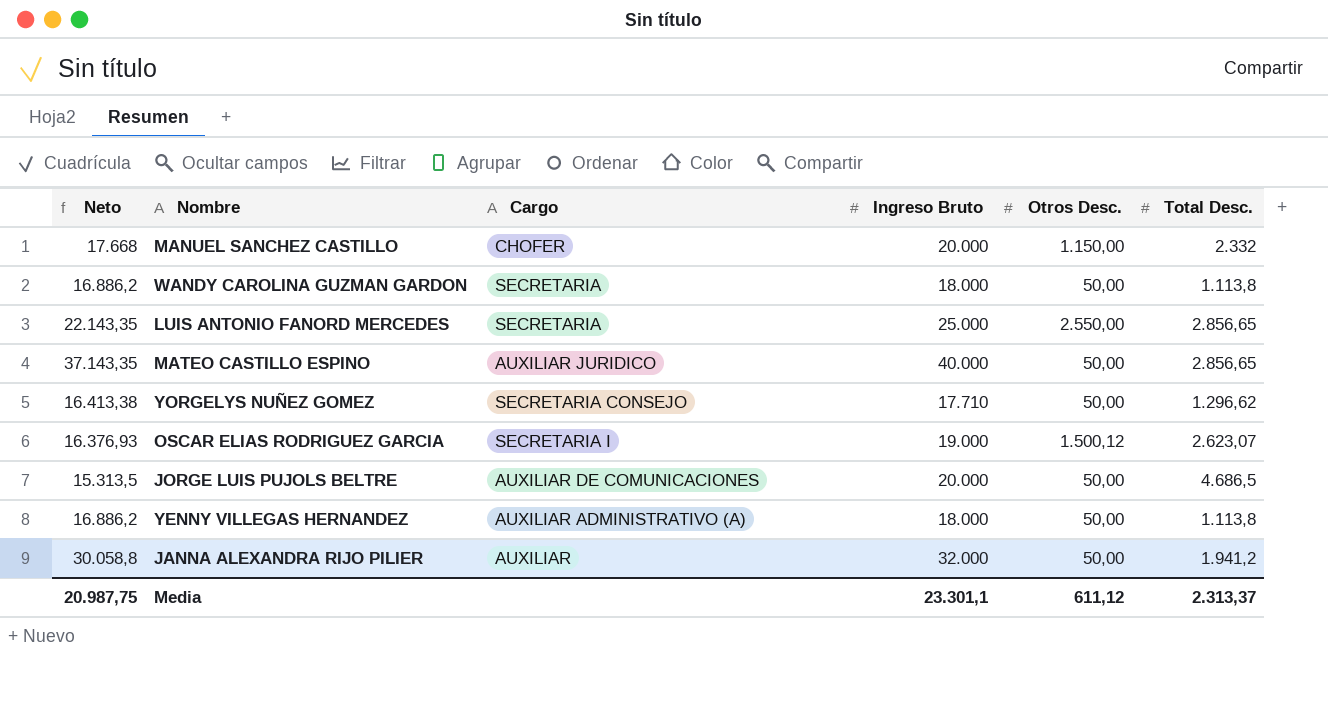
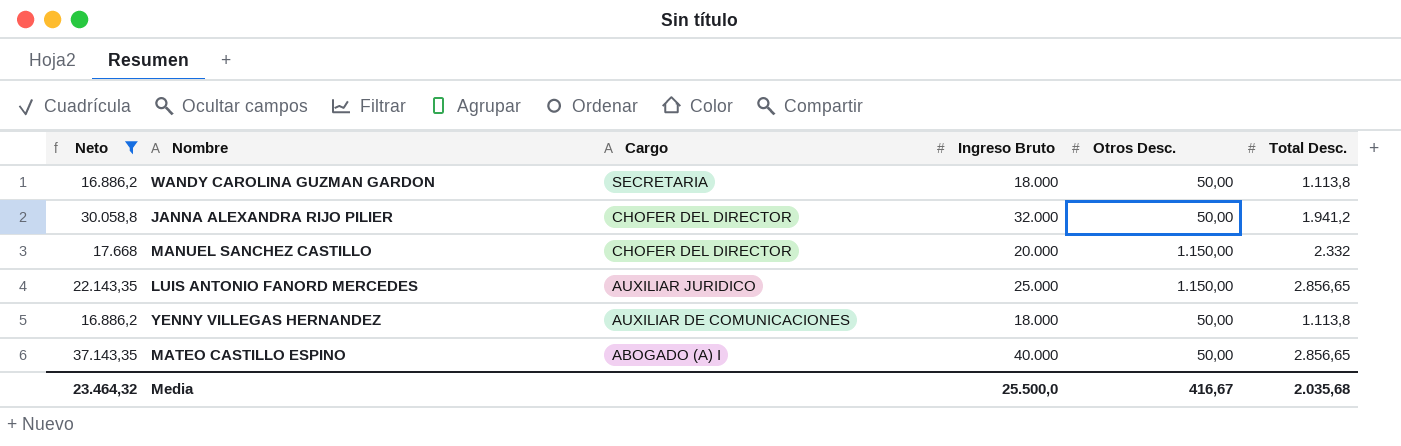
filter: none -> Neto >= 16.886,2
row order: none -> Cargo descending
JANNA ALEXANDRA RIJO PILIER | Cargo: AUXILIAR -> CHOFER DEL DIRECTOR
MANUEL SANCHEZ CASTILLO | Cargo: CHOFER -> CHOFER DEL DIRECTOR
LUIS ANTONIO FANORD MERCEDES | Cargo: SECRETARIA -> AUXILIAR JURIDICO
LUIS ANTONIO FANORD MERCEDES | Otros Desc.: 2.550,00 -> 1.150,00
YENNY VILLEGAS HERNANDEZ | Cargo: AUXILIAR ADMINISTRATIVO (A) -> AUXILIAR DE COMUNICACIONES
MATEO CASTILLO ESPINO | Cargo: AUXILIAR JURIDICO -> ABOGADO (A) I
Media | Neto: 20.987,75 -> 23.464,32
Media | Ingreso Bruto: 23.301,1 -> 25.500,0
Media | Otros Desc.: 611,12 -> 416,67
Media | Total Desc.: 2.313,37 -> 2.035,68

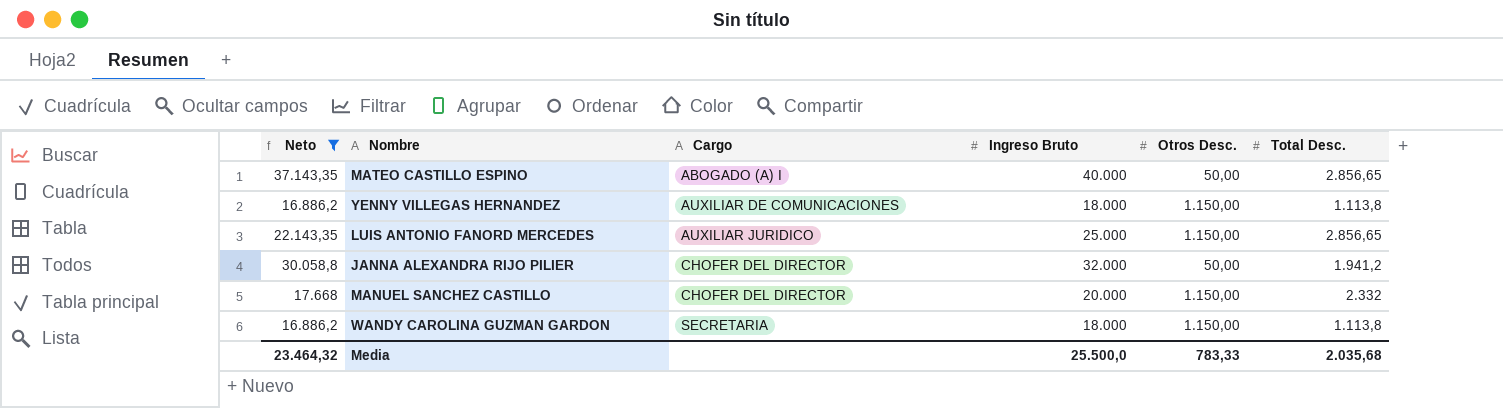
row order: Cargo descending -> Cargo ascending
YENNY VILLEGAS HERNANDEZ | Otros Desc.: 50,00 -> 1.150,00
WANDY CAROLINA GUZMAN GARDON | Otros Desc.: 50,00 -> 1.150,00
Media | Otros Desc.: 416,67 -> 783,33

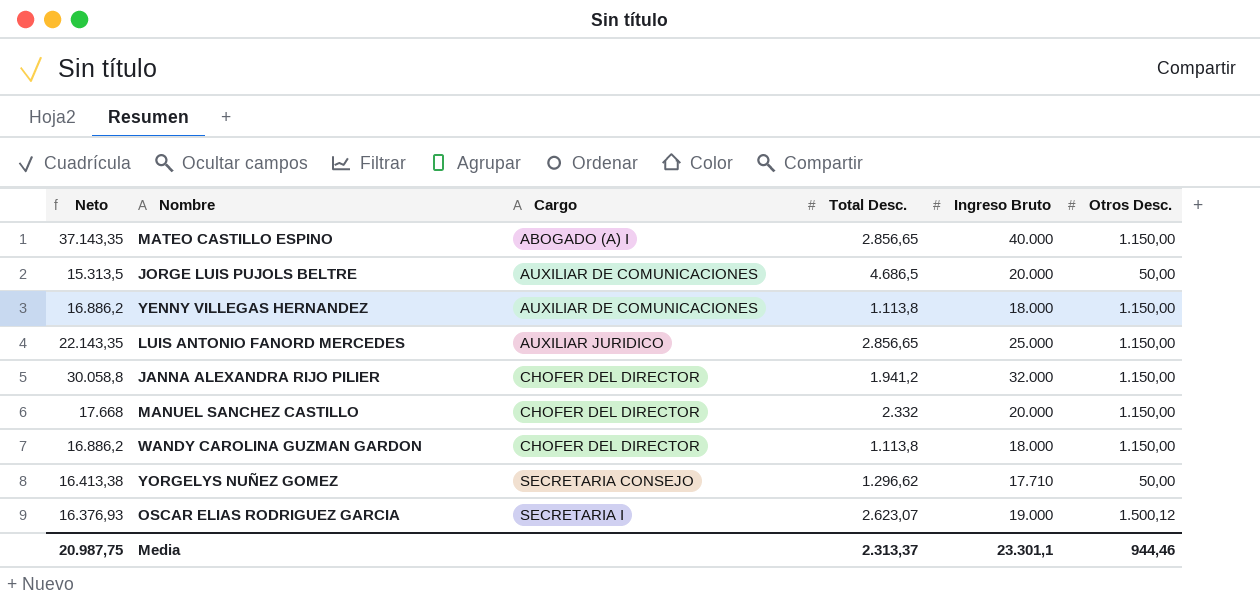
filter: Neto >= 16.886,2 -> none
column Total Desc. | position: 6 -> 4
MATEO CASTILLO ESPINO | Otros Desc.: 50,00 -> 1.150,00
JANNA ALEXANDRA RIJO PILIER | Otros Desc.: 50,00 -> 1.150,00
WANDY CAROLINA GUZMAN GARDON | Cargo: SECRETARIA -> CHOFER DEL DIRECTOR
Media | Neto: 23.464,32 -> 20.987,75
Media | Total Desc.: 2.035,68 -> 2.313,37
Media | Ingreso Bruto: 25.500,0 -> 23.301,1
Media | Otros Desc.: 783,33 -> 944,46

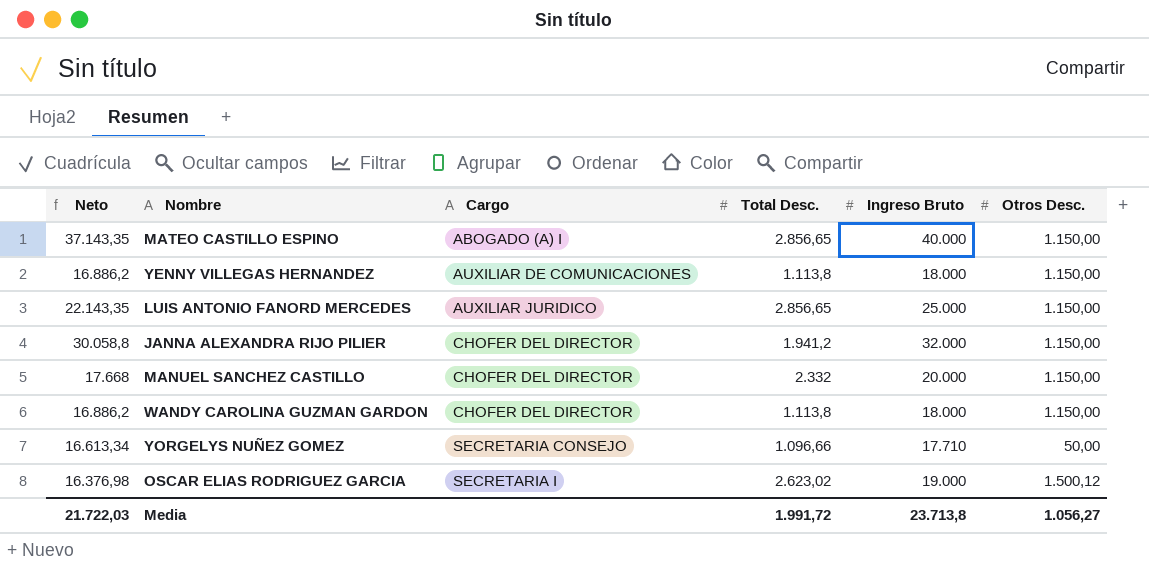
row JORGE LUIS PUJOLS BELTRE: 15.313,5 | AUXILIAR DE COMUNICACIONES | 4.686,5 | 20.000 | 50,00 -> none
YORGELYS NUÑEZ GOMEZ | Neto: 16.413,38 -> 16.613,34
YORGELYS NUÑEZ GOMEZ | Total Desc.: 1.296,62 -> 1.096,66
OSCAR ELIAS RODRIGUEZ GARCIA | Neto: 16.376,93 -> 16.376,98
OSCAR ELIAS RODRIGUEZ GARCIA | Total Desc.: 2.623,07 -> 2.623,02
Media | Neto: 20.987,75 -> 21.722,03
Media | Total Desc.: 2.313,37 -> 1.991,72
Media | Ingreso Bruto: 23.301,1 -> 23.713,8
Media | Otros Desc.: 944,46 -> 1.056,27

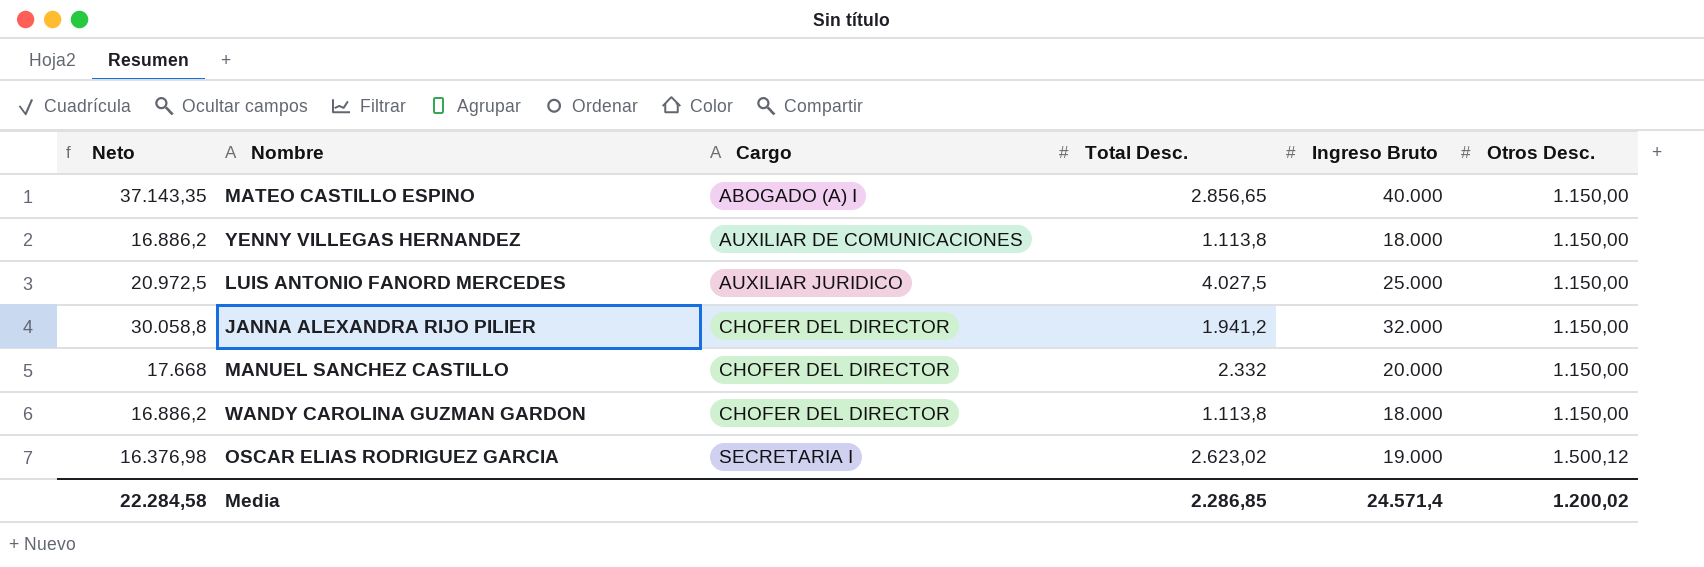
row YORGELYS NUÑEZ GOMEZ: 16.613,34 | SECRETARIA CONSEJO | 1.096,66 | 17.710 | 50,00 -> none
LUIS ANTONIO FANORD MERCEDES | Neto: 22.143,35 -> 20.972,5
LUIS ANTONIO FANORD MERCEDES | Total Desc.: 2.856,65 -> 4.027,5
Media | Neto: 21.722,03 -> 22.284,58
Media | Total Desc.: 1.991,72 -> 2.286,85
Media | Ingreso Bruto: 23.713,8 -> 24.571,4
Media | Otros Desc.: 1.056,27 -> 1.200,02

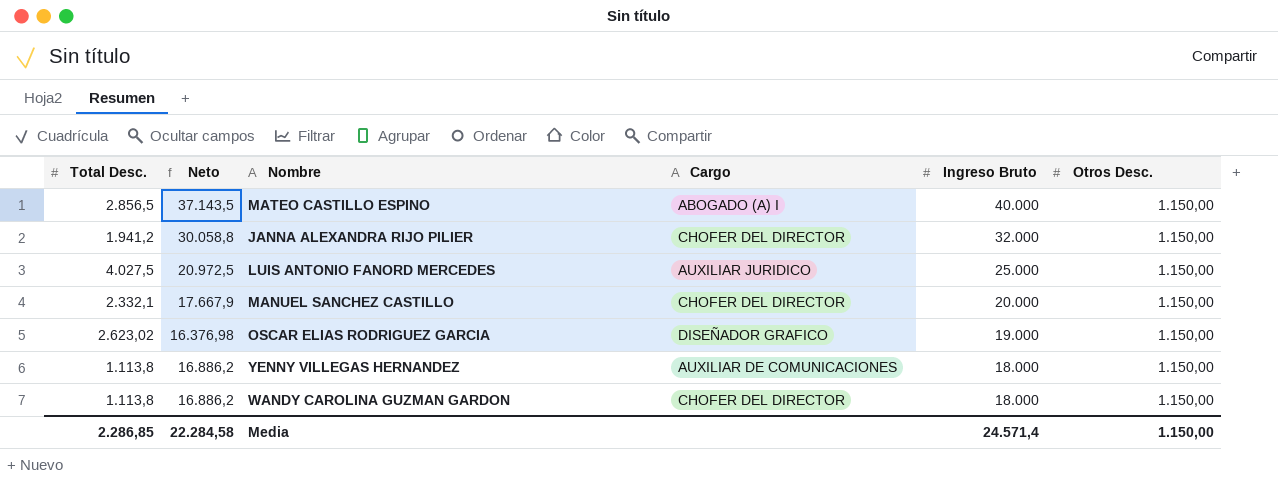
row order: Cargo ascending -> Ingreso Bruto descending
column Total Desc. | position: 4 -> 1
MATEO CASTILLO ESPINO | Total Desc.: 2.856,65 -> 2.856,5
MATEO CASTILLO ESPINO | Neto: 37.143,35 -> 37.143,5
MANUEL SANCHEZ CASTILLO | Total Desc.: 2.332 -> 2.332,1
MANUEL SANCHEZ CASTILLO | Neto: 17.668 -> 17.667,9
OSCAR ELIAS RODRIGUEZ GARCIA | Cargo: SECRETARIA I -> DISEÑADOR GRAFICO
OSCAR ELIAS RODRIGUEZ GARCIA | Otros Desc.: 1.500,12 -> 1.150,00
Media | Otros Desc.: 1.200,02 -> 1.150,00

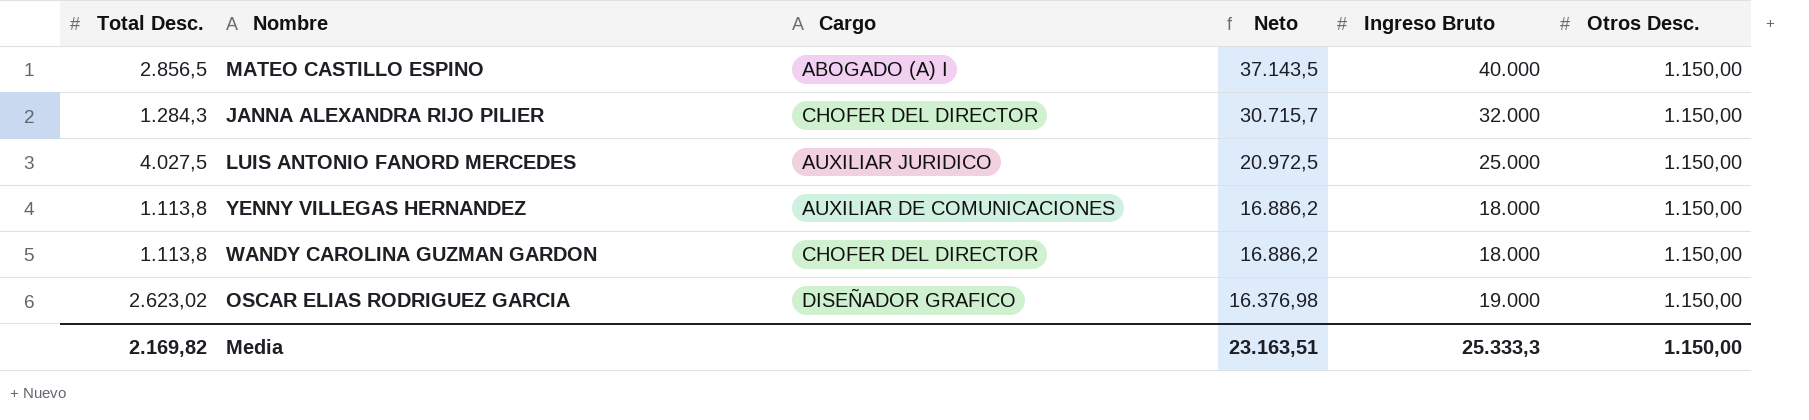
row order: Ingreso Bruto descending -> Neto descending
column Neto | position: 2 -> 4
row MANUEL SANCHEZ CASTILLO: 2.332,1 | 17.667,9 | CHOFER DEL DIRECTOR | 20.000 | 1.150,00 -> none
JANNA ALEXANDRA RIJO PILIER | Total Desc.: 1.941,2 -> 1.284,3
JANNA ALEXANDRA RIJO PILIER | Neto: 30.058,8 -> 30.715,7
Media | Total Desc.: 2.286,85 -> 2.169,82
Media | Neto: 22.284,58 -> 23.163,51
Media | Ingreso Bruto: 24.571,4 -> 25.333,3

